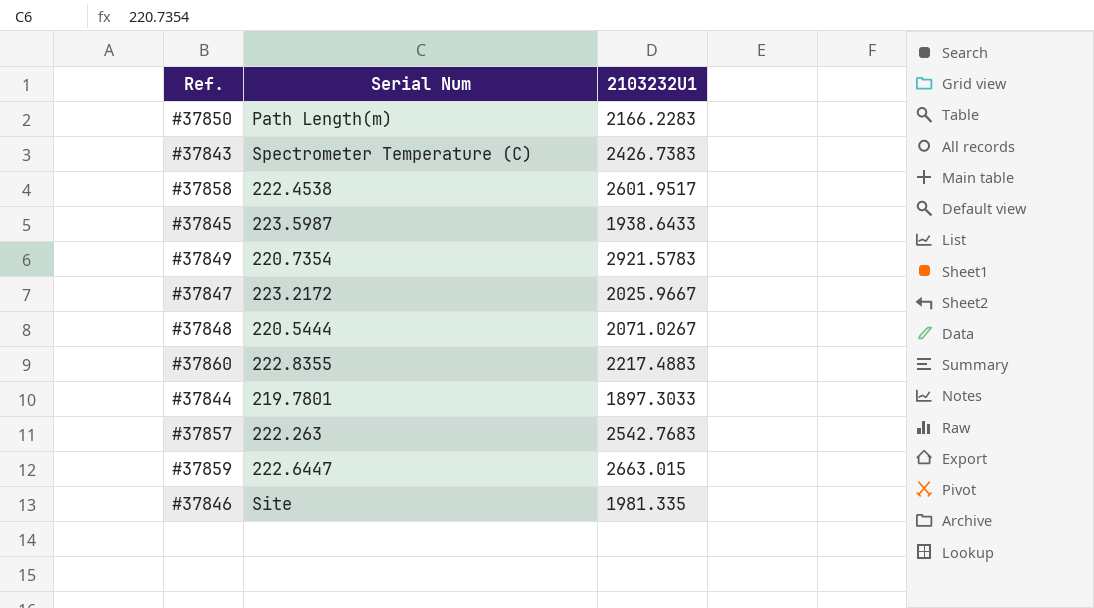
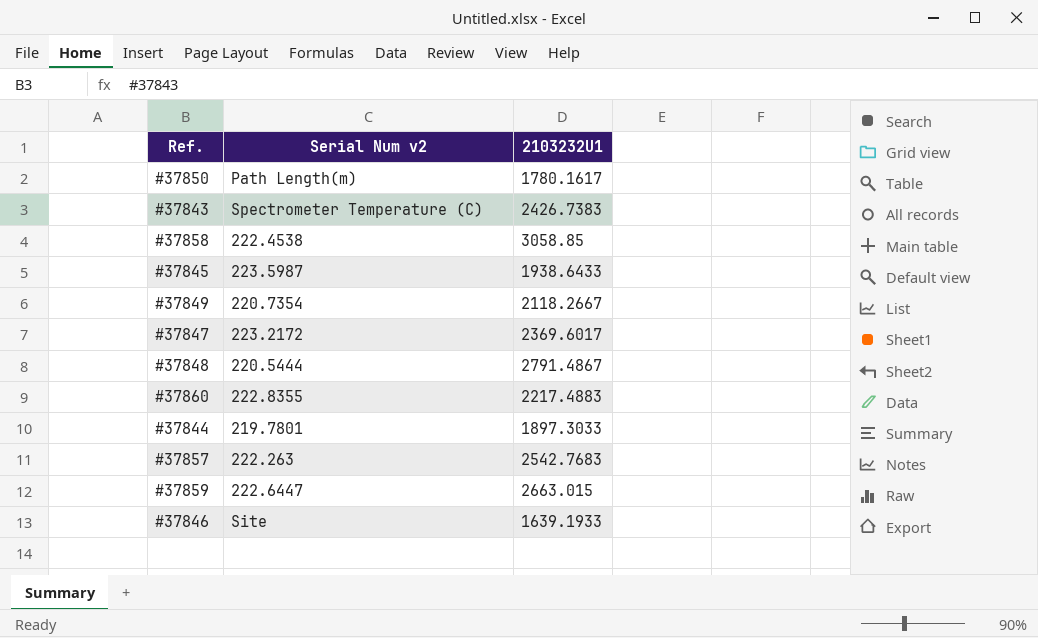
column name: Serial Num -> Serial Num v2
#37850 | 2103232U1: 2166.2283 -> 1780.1617
#37858 | 2103232U1: 2601.9517 -> 3058.85
#37849 | 2103232U1: 2921.5783 -> 2118.2667
#37847 | 2103232U1: 2025.9667 -> 2369.6017
#37848 | 2103232U1: 2071.0267 -> 2791.4867
#37846 | 2103232U1: 1981.335 -> 1639.1933

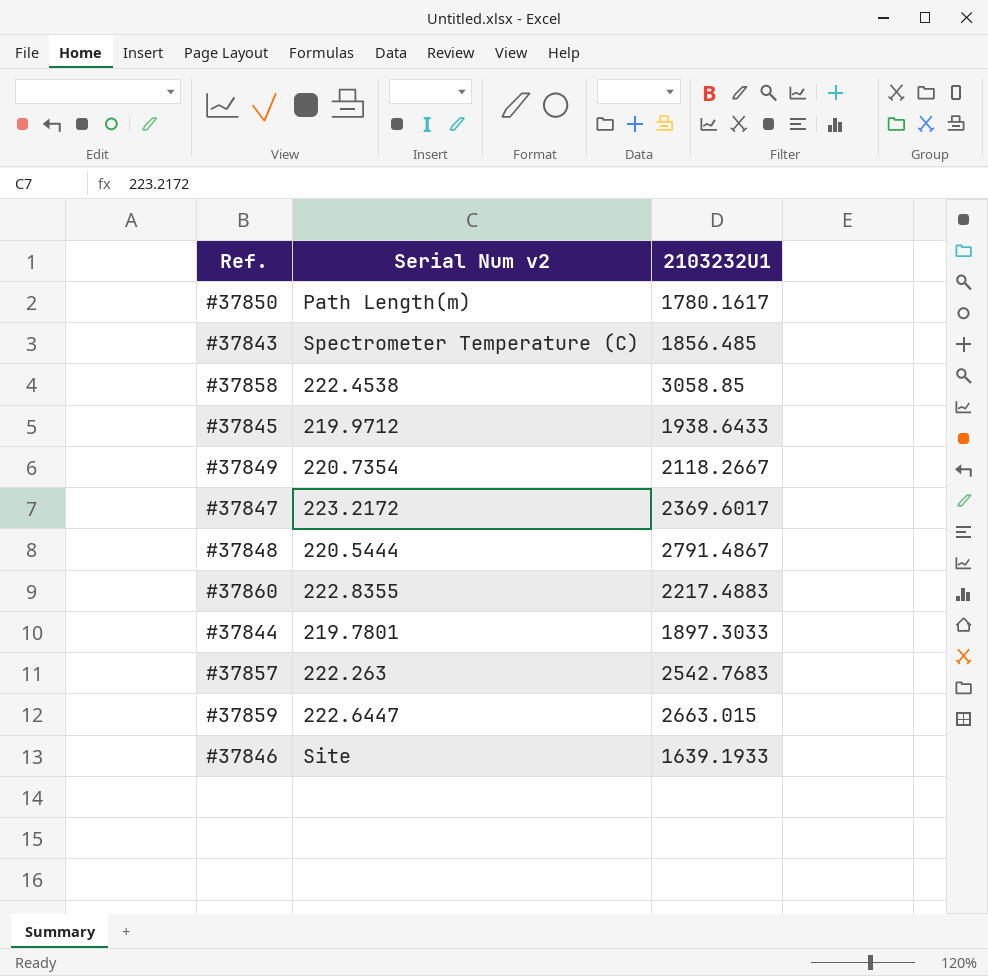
#37843 | 2103232U1: 2426.7383 -> 1856.485
#37845 | Serial Num v2: 223.5987 -> 219.9712

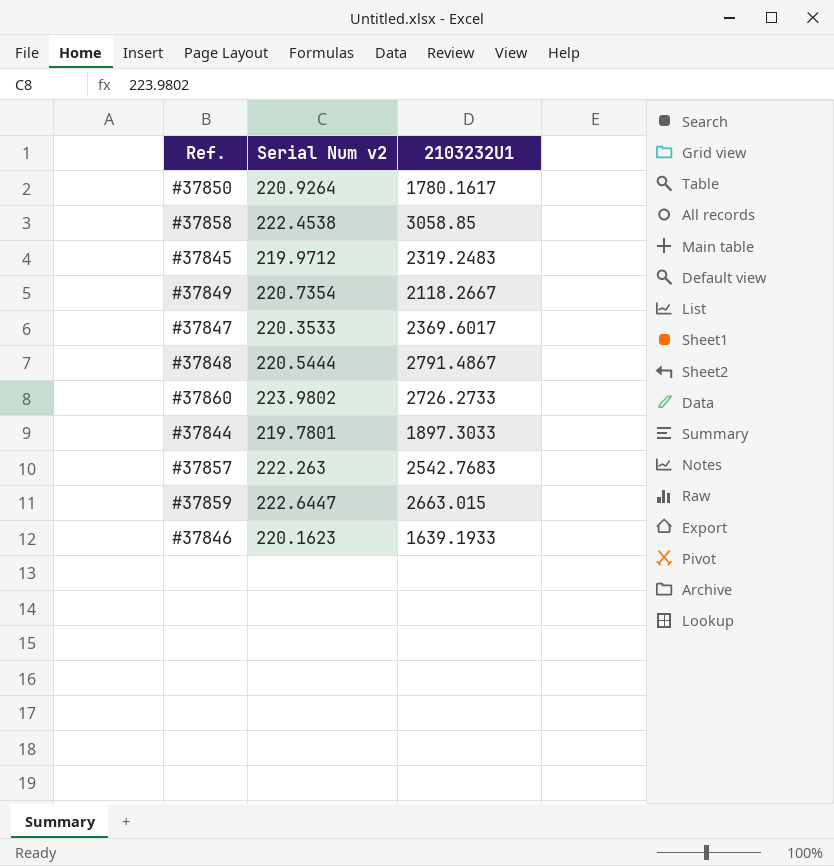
row #37843: Spectrometer Temperature (C) | 1856.485 -> none
#37850 | Serial Num v2: Path Length(m) -> 220.9264
#37845 | 2103232U1: 1938.6433 -> 2319.2483
#37847 | Serial Num v2: 223.2172 -> 220.3533
#37860 | Serial Num v2: 222.8355 -> 223.9802
#37860 | 2103232U1: 2217.4883 -> 2726.2733
#37846 | Serial Num v2: Site -> 220.1623

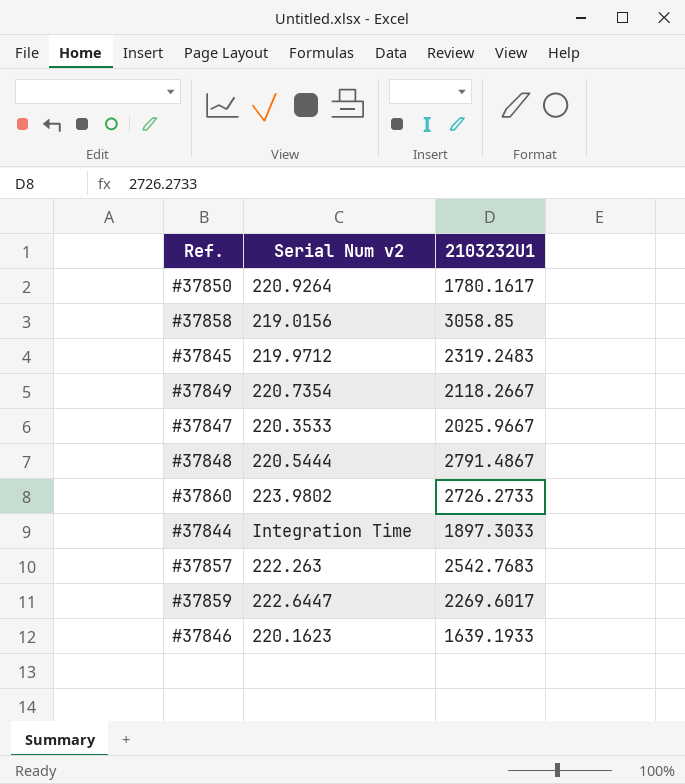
#37858 | Serial Num v2: 222.4538 -> 219.0156
#37847 | 2103232U1: 2369.6017 -> 2025.9667
#37844 | Serial Num v2: 219.7801 -> Integration Time
#37859 | 2103232U1: 2663.015 -> 2269.6017

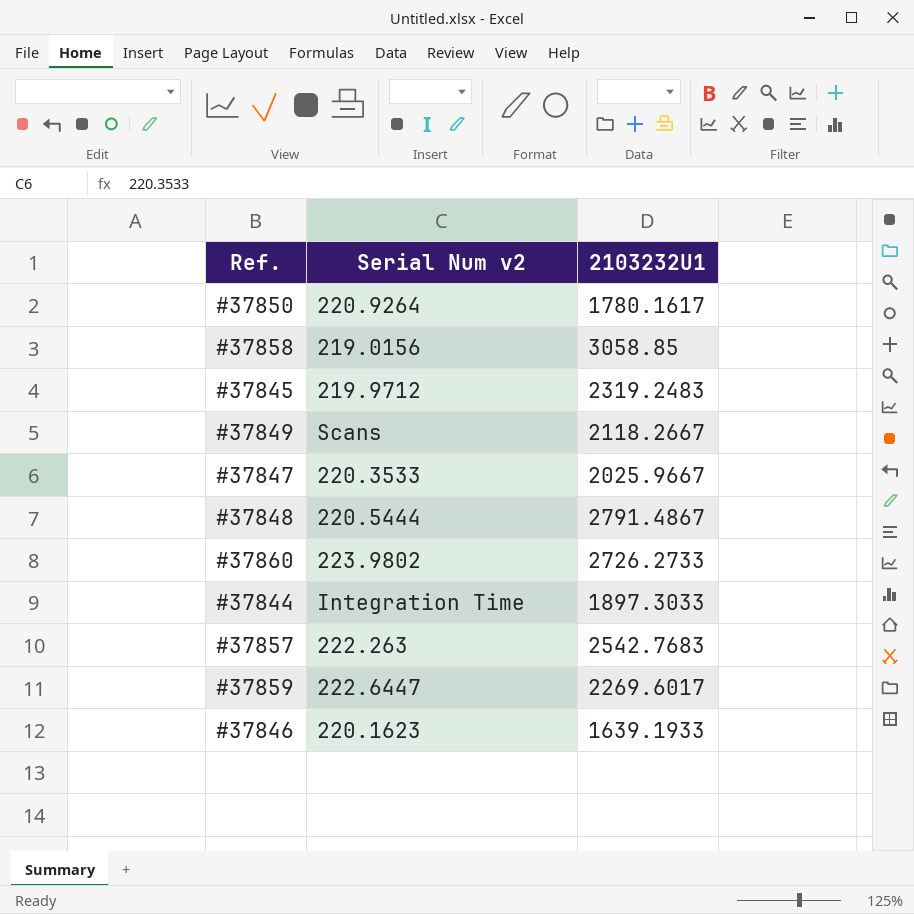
#37849 | Serial Num v2: 220.7354 -> Scans

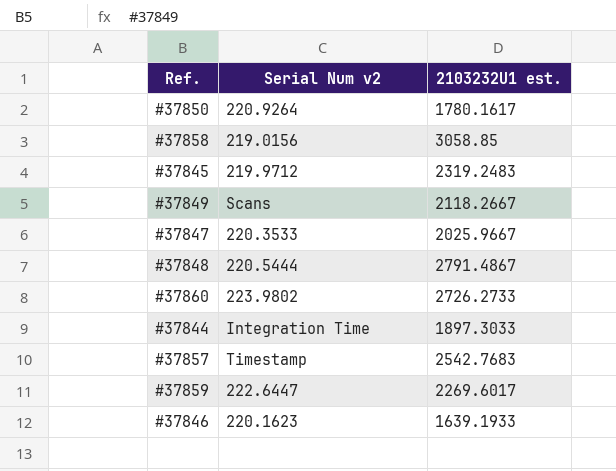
column name: 2103232U1 -> 2103232U1 est.
#37857 | Serial Num v2: 222.263 -> Timestamp

